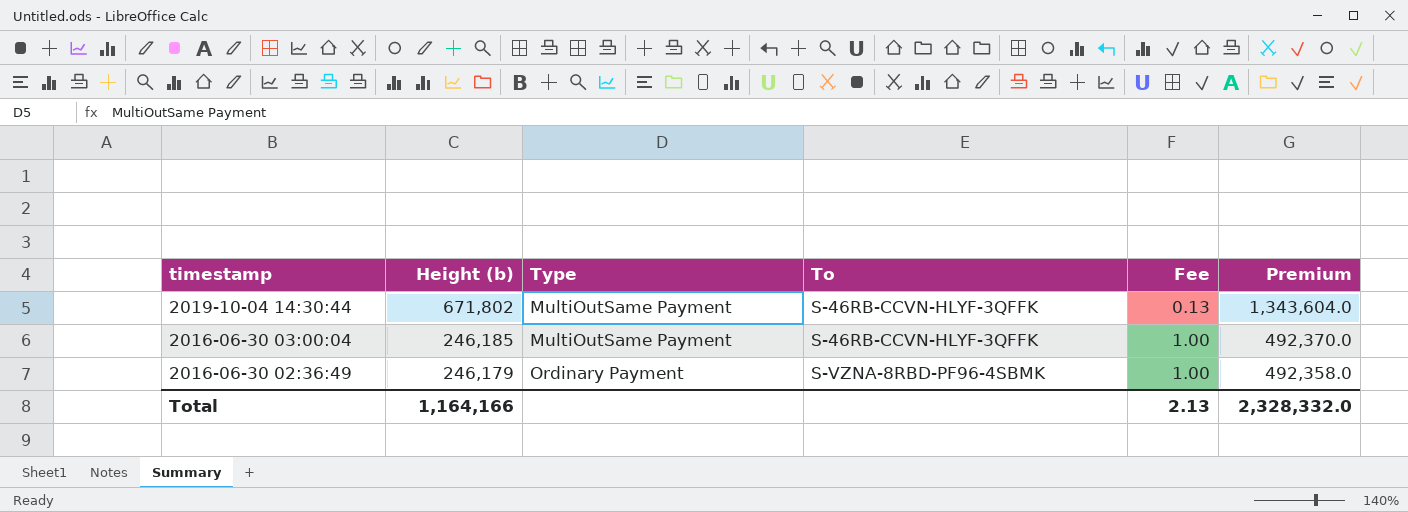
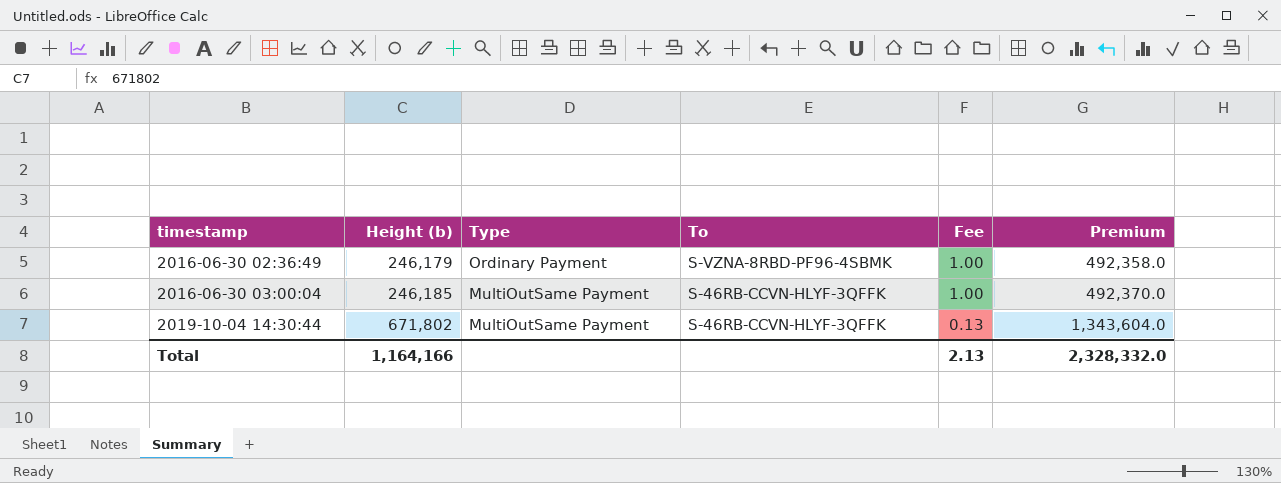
row order: timestamp descending -> timestamp ascending

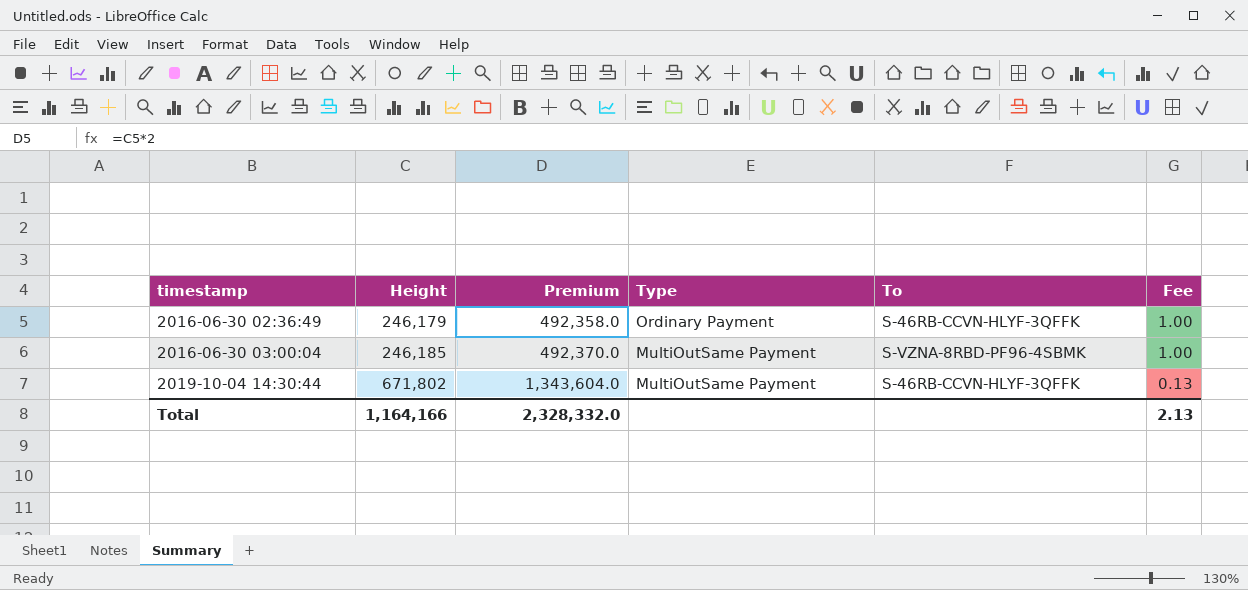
column name: Height (b) -> Height
column Premium | position: 6 -> 3
2016-06-30 02:36:49 | To: S-VZNA-8RBD-PF96-4SBMK -> S-46RB-CCVN-HLYF-3QFFK
2016-06-30 03:00:04 | To: S-46RB-CCVN-HLYF-3QFFK -> S-VZNA-8RBD-PF96-4SBMK

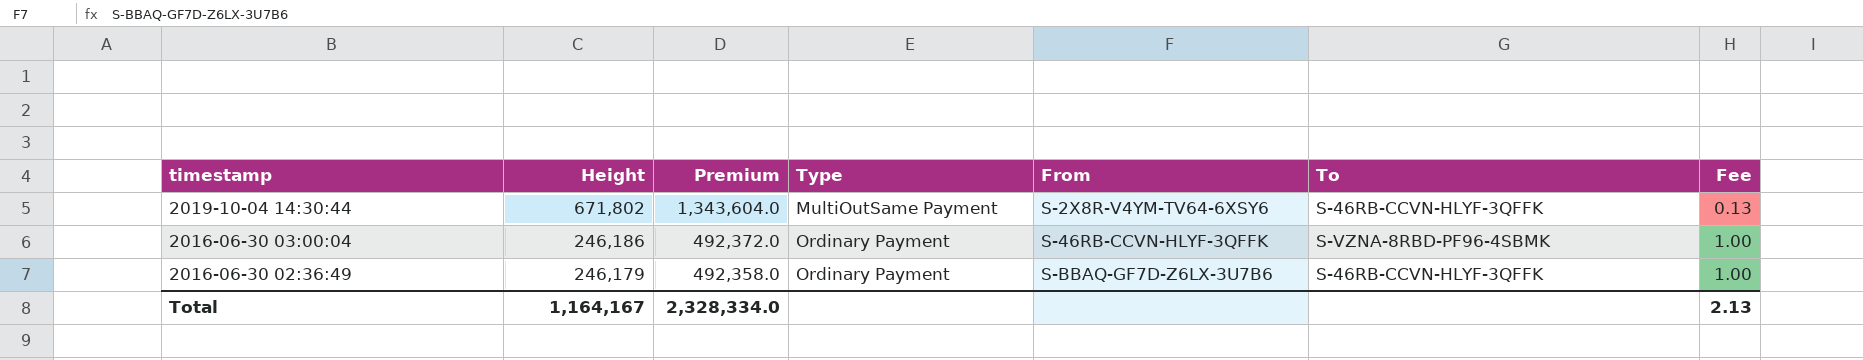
row order: timestamp ascending -> timestamp descending
column From | position: none -> 5
2016-06-30 03:00:04 | Height: 246,185 -> 246,186
2016-06-30 03:00:04 | Premium: 492,370.0 -> 492,372.0
2016-06-30 03:00:04 | Type: MultiOutSame Payment -> Ordinary Payment
Total | Height: 1,164,166 -> 1,164,167
Total | Premium: 2,328,332.0 -> 2,328,334.0

